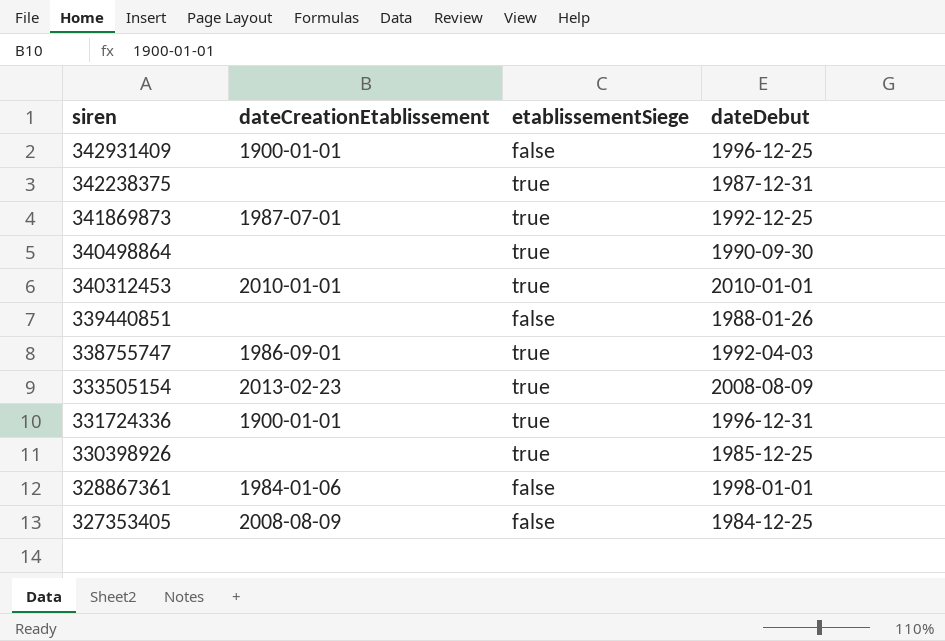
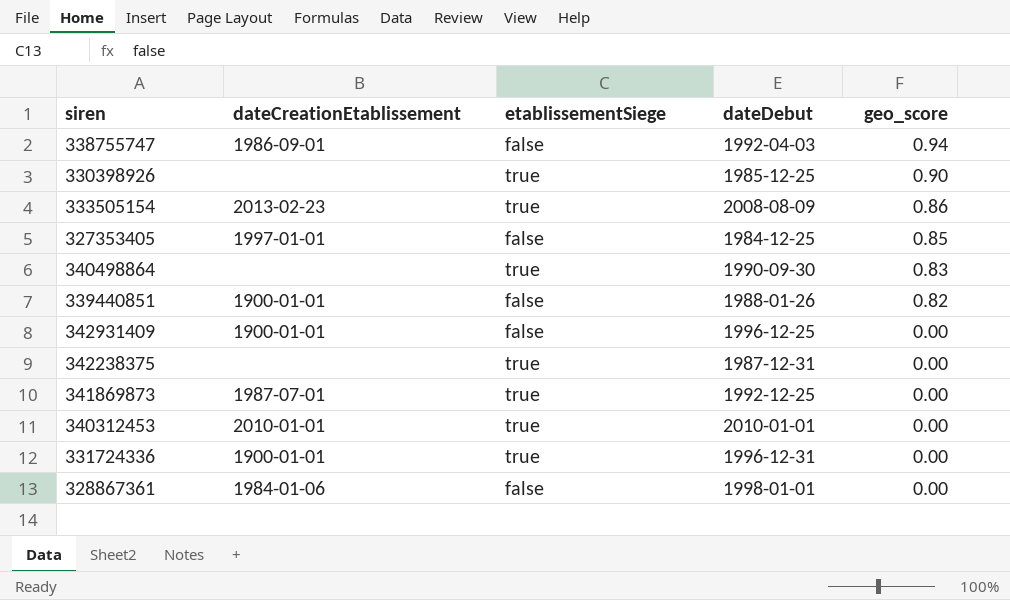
row order: siren descending -> geo_score descending
column geo_score | position: none -> 5
338755747 | etablissementSiege: true -> false
327353405 | dateCreationEtablissement: 2008-08-09 -> 1997-01-01
339440851 | dateCreationEtablissement: none -> 1900-01-01

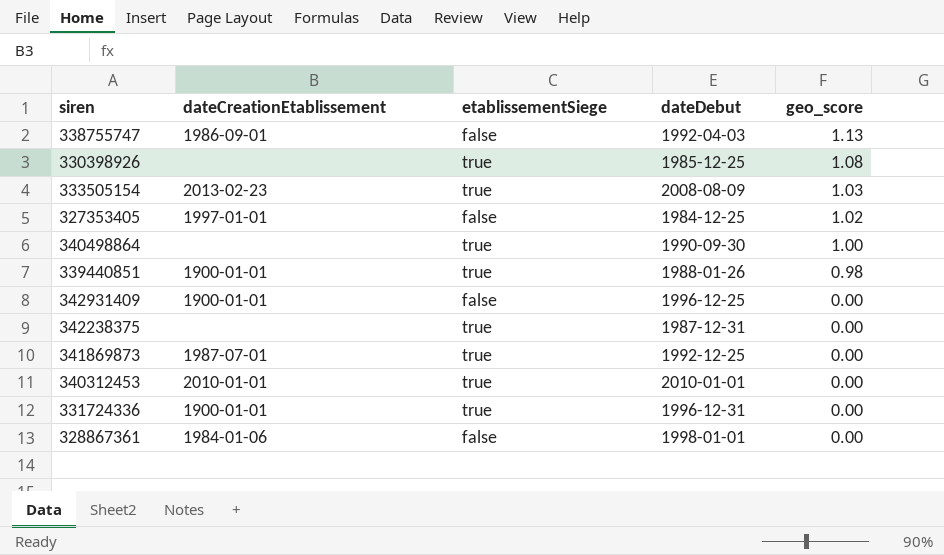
338755747 | geo_score: 0.94 -> 1.13
330398926 | geo_score: 0.90 -> 1.08
333505154 | geo_score: 0.86 -> 1.03
327353405 | geo_score: 0.85 -> 1.02
340498864 | geo_score: 0.83 -> 1.00
339440851 | etablissementSiege: false -> true
339440851 | geo_score: 0.82 -> 0.98

